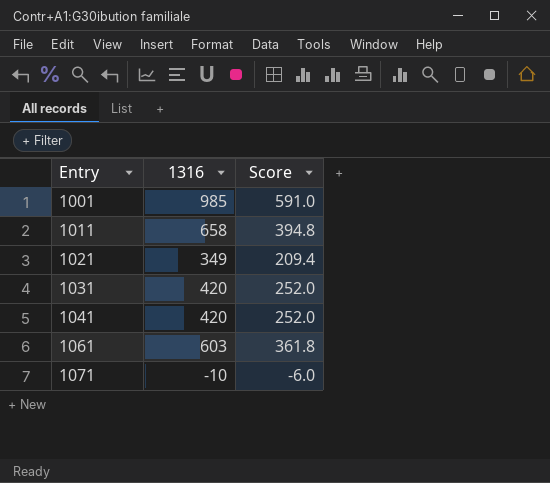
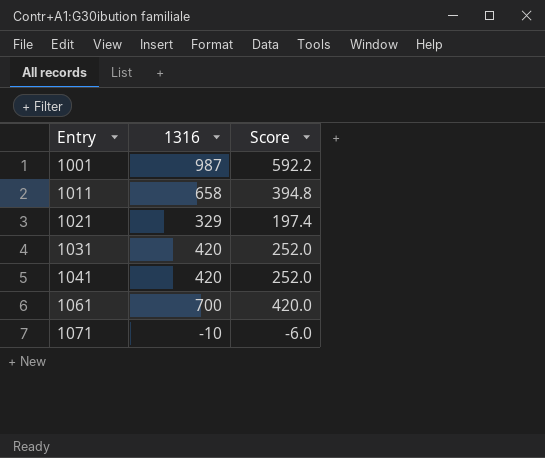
1001 | 1316: 985 -> 987
1001 | Score: 591.0 -> 592.2
1021 | 1316: 349 -> 329
1021 | Score: 209.4 -> 197.4
1061 | 1316: 603 -> 700
1061 | Score: 361.8 -> 420.0

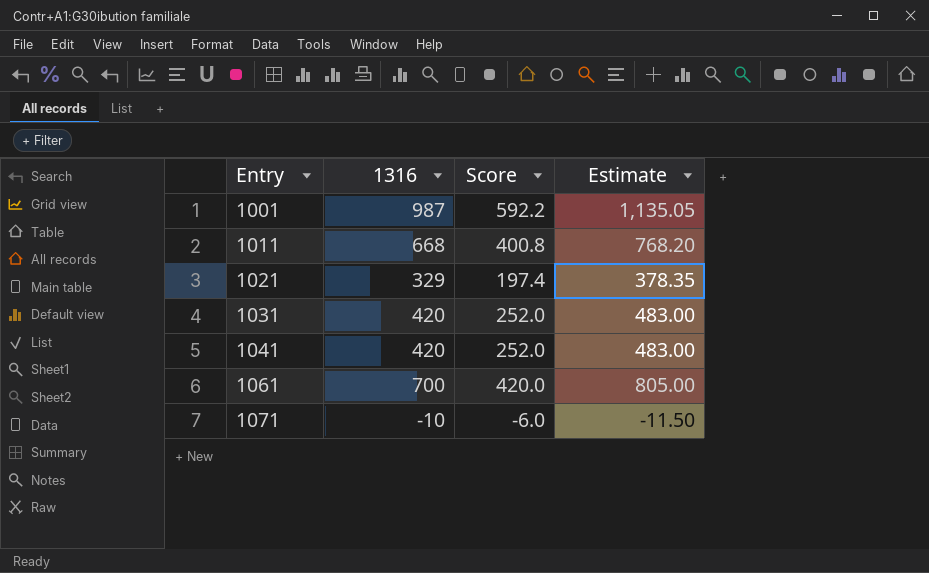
column Estimate | formula: none -> [1316] * 1.15
1011 | 1316: 658 -> 668
1011 | Score: 394.8 -> 400.8

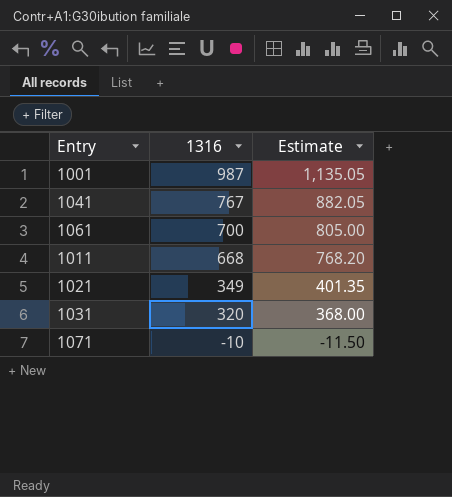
row order: Entry ascending -> 1316 descending
column Score | formula: [1316] * 0.6 -> none
1041 | 1316: 420 -> 767
1041 | Estimate: 483.00 -> 882.05
1021 | 1316: 329 -> 349
1021 | Estimate: 378.35 -> 401.35
1031 | 1316: 420 -> 320
1031 | Estimate: 483.00 -> 368.00

